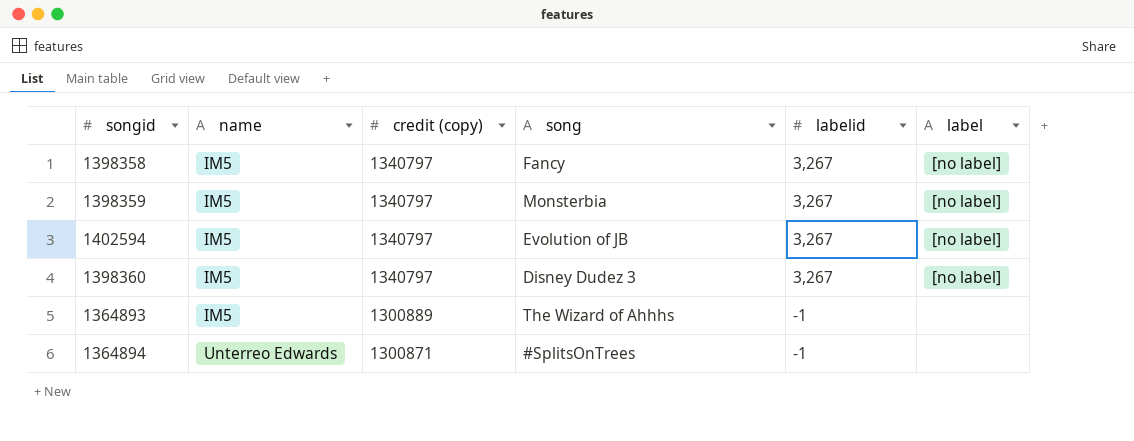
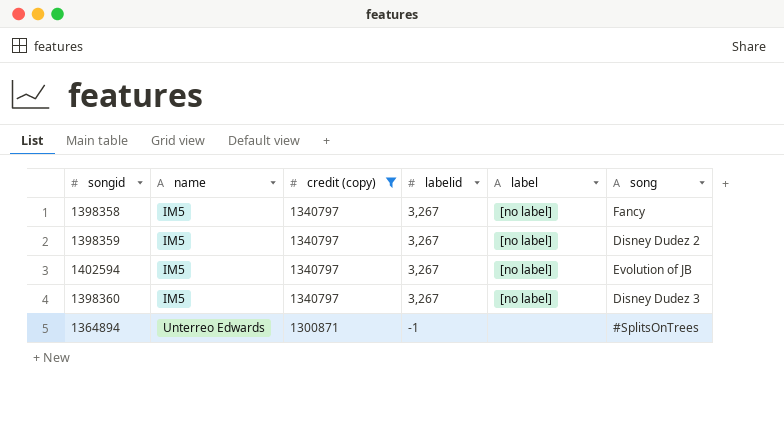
filter: none -> credit (copy) != 1300889
column song | position: 4 -> 6
1398359 | song: Monsterbia -> Disney Dudez 2

